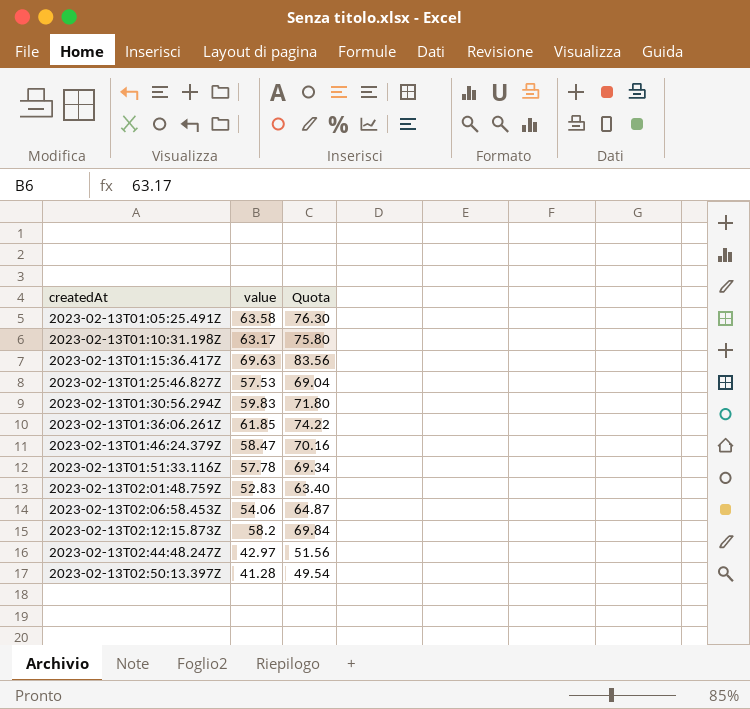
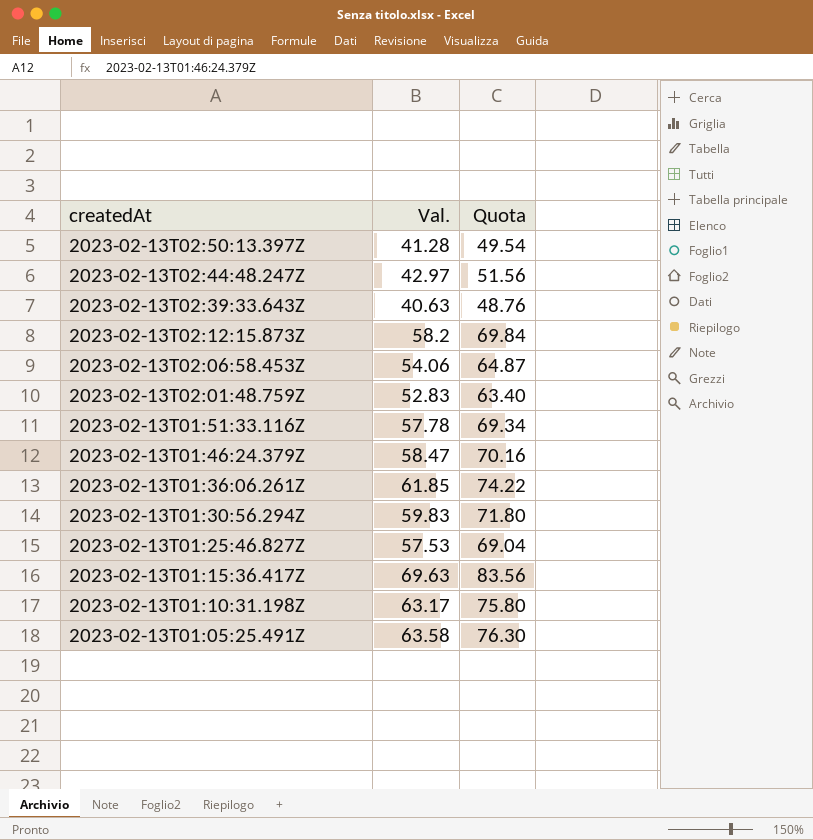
row order: createdAt ascending -> createdAt descending
column name: value -> Val.
row 2023-02-13T02:39:33.643Z: none -> 40.63 | 48.76

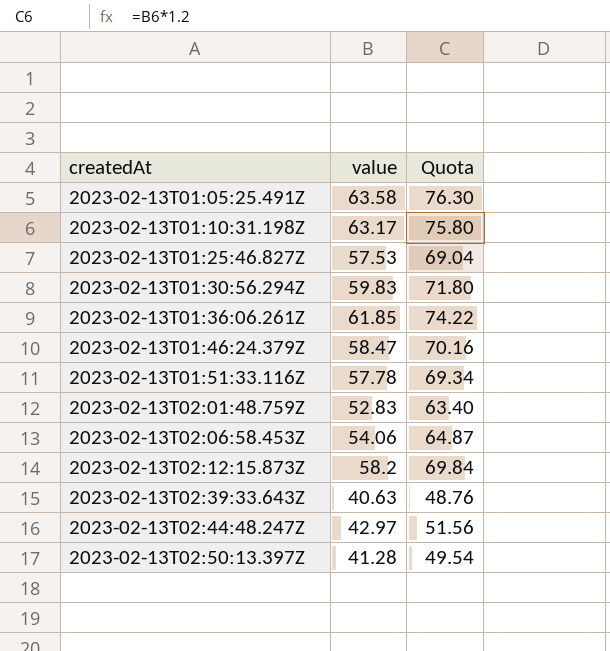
row order: createdAt descending -> createdAt ascending
column name: Val. -> value
row 2023-02-13T01:15:36.417Z: 69.63 | 83.56 -> none

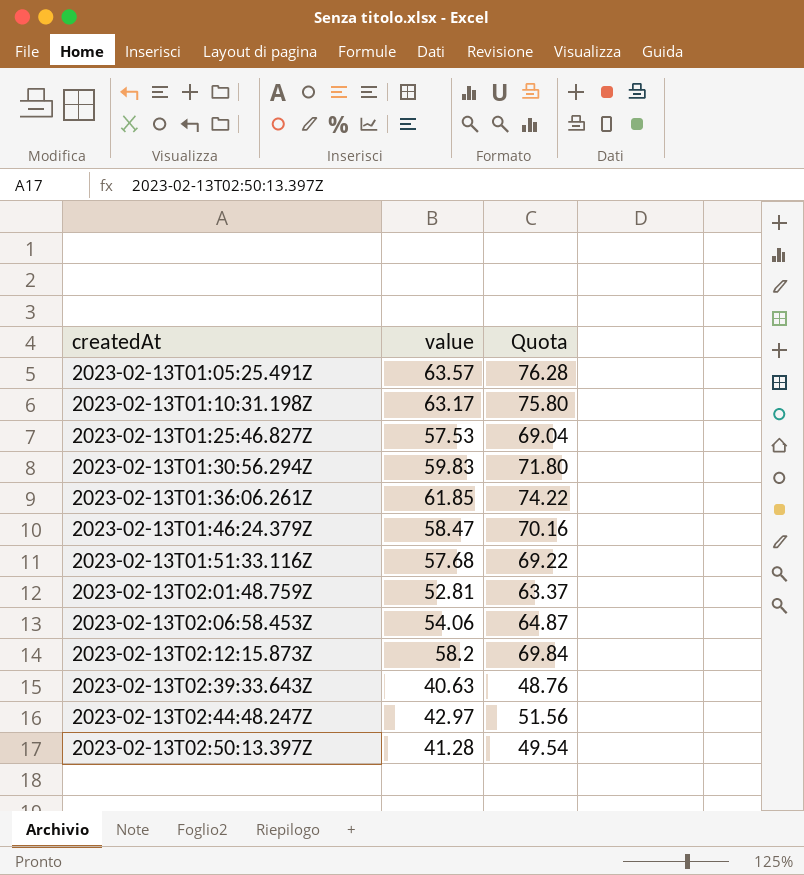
2023-02-13T01:05:25.491Z | value: 63.58 -> 63.57
2023-02-13T01:05:25.491Z | Quota: 76.30 -> 76.28
2023-02-13T01:51:33.116Z | value: 57.78 -> 57.68
2023-02-13T01:51:33.116Z | Quota: 69.34 -> 69.22
2023-02-13T02:01:48.759Z | value: 52.83 -> 52.81
2023-02-13T02:01:48.759Z | Quota: 63.40 -> 63.37

